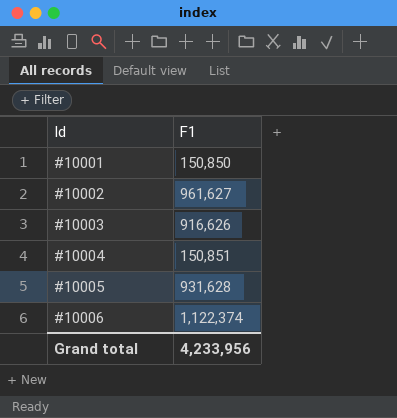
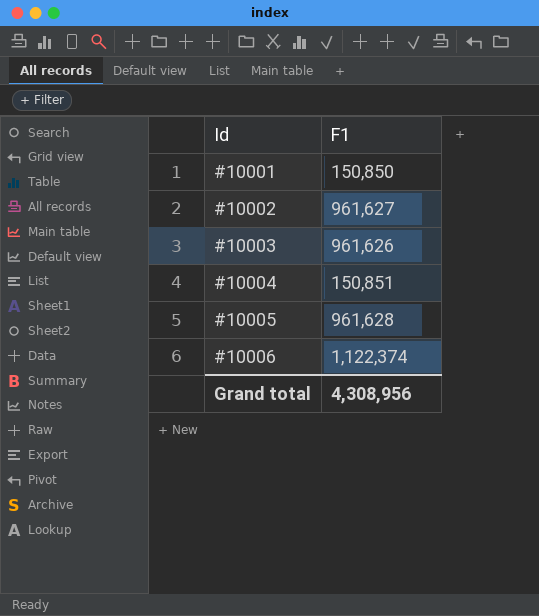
#10003 | F1: 916,626 -> 961,626
#10005 | F1: 931,628 -> 961,628
Grand total | F1: 4,233,956 -> 4,308,956

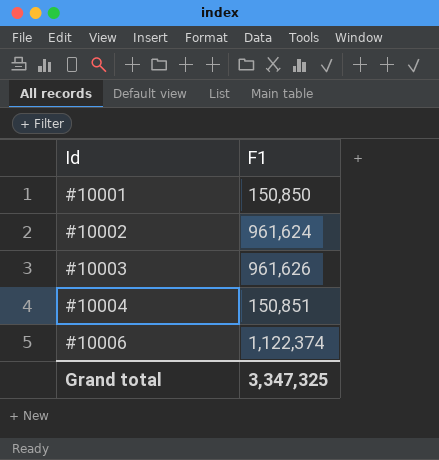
row #10005: 961,628 -> none
#10002 | F1: 961,627 -> 961,624
Grand total | F1: 4,308,956 -> 3,347,325

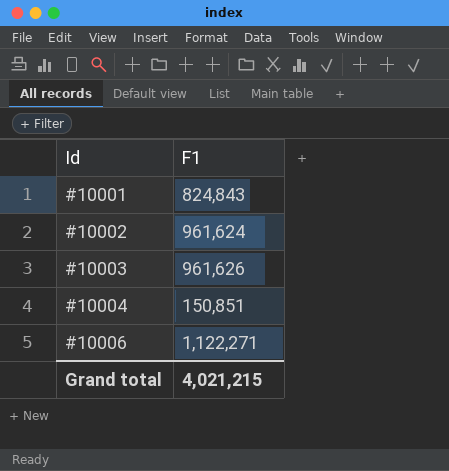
#10001 | F1: 150,850 -> 824,843
#10006 | F1: 1,122,374 -> 1,122,271
Grand total | F1: 3,347,325 -> 4,021,215

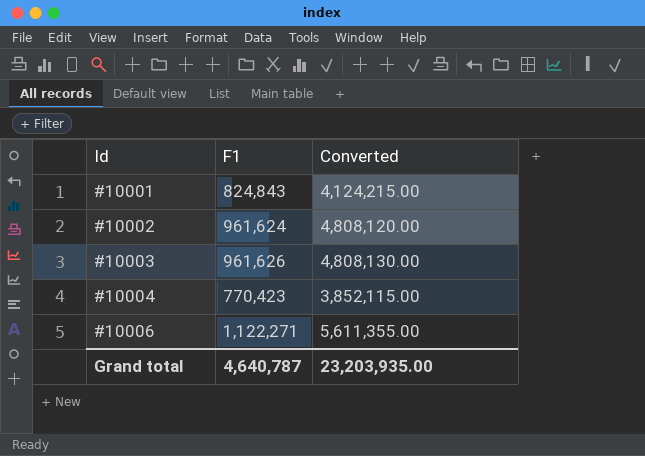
column Converted | formula: none -> [F1] * 5
#10004 | F1: 150,851 -> 770,423
Grand total | F1: 4,021,215 -> 4,640,787

